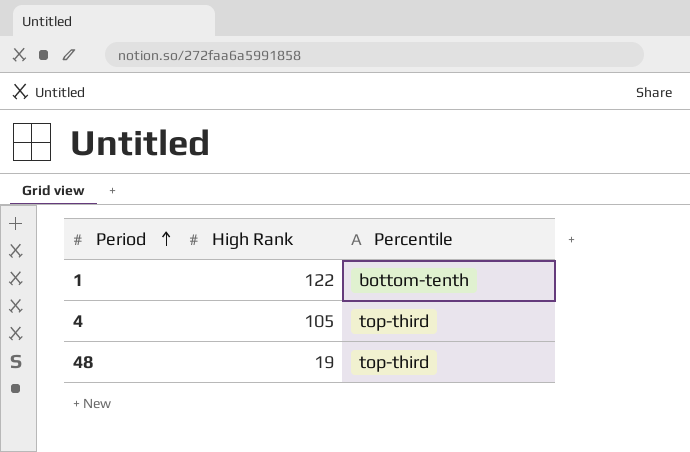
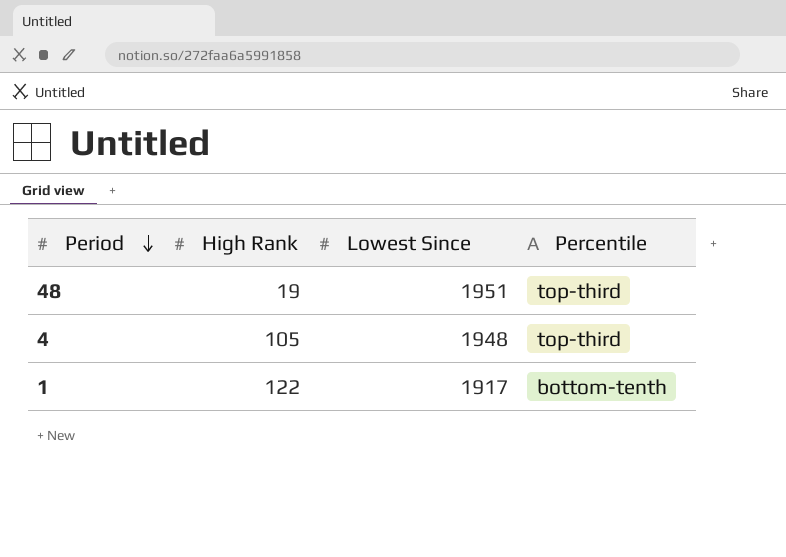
row order: Period ascending -> Period descending
column Lowest Since | position: none -> 3

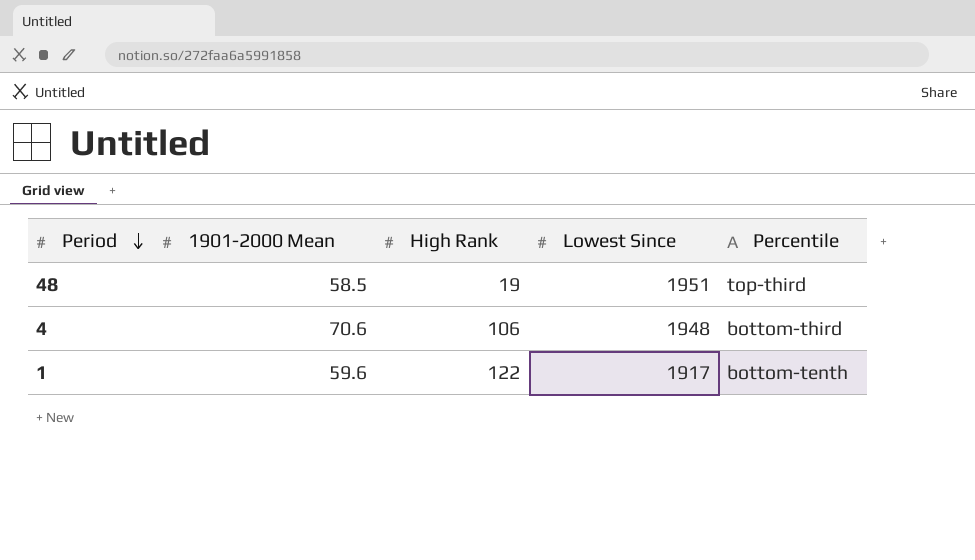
column 1901-2000 Mean | position: none -> 2
4 | High Rank: 105 -> 106
4 | Percentile: top-third -> bottom-third

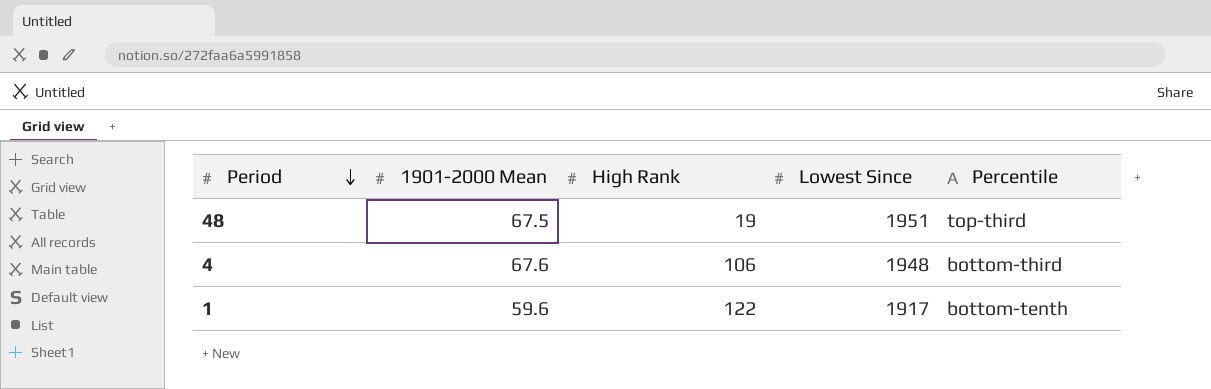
48 | 1901-2000 Mean: 58.5 -> 67.5
4 | 1901-2000 Mean: 70.6 -> 67.6

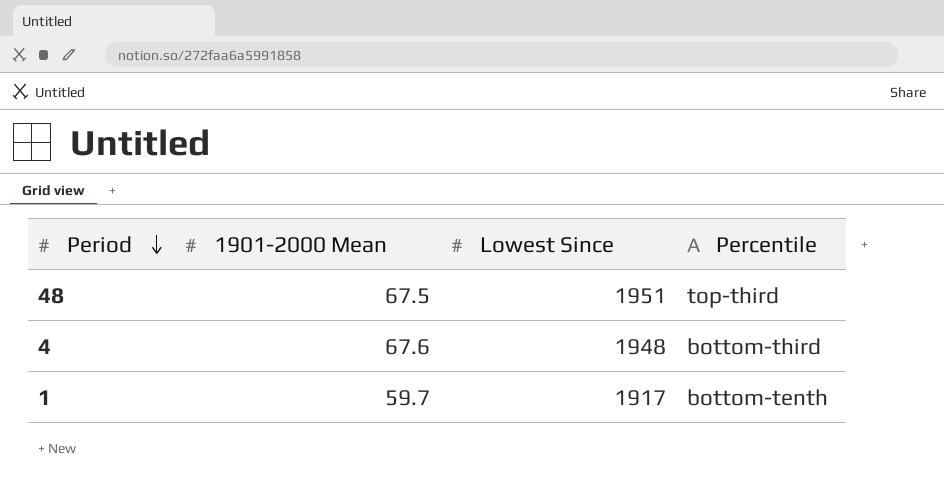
column High Rank | position: 3 -> none
1 | 1901-2000 Mean: 59.6 -> 59.7

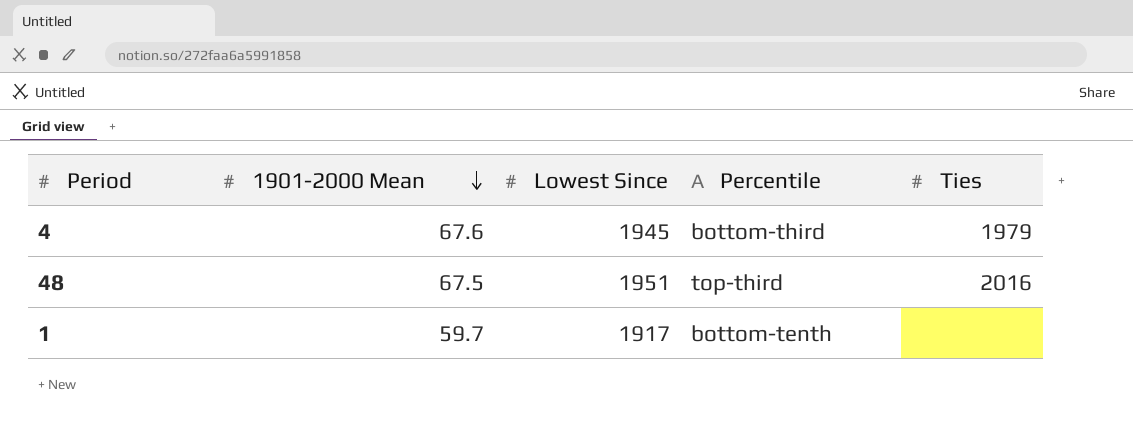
row order: Period descending -> 1901-2000 Mean descending
column Ties | position: none -> 5
4 | Lowest Since: 1948 -> 1945

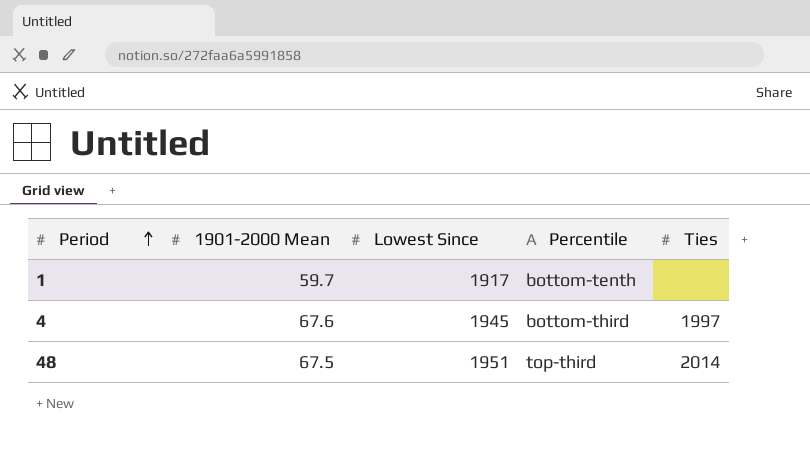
row order: 1901-2000 Mean descending -> Period ascending
4 | Ties: 1979 -> 1997
48 | Ties: 2016 -> 2014

